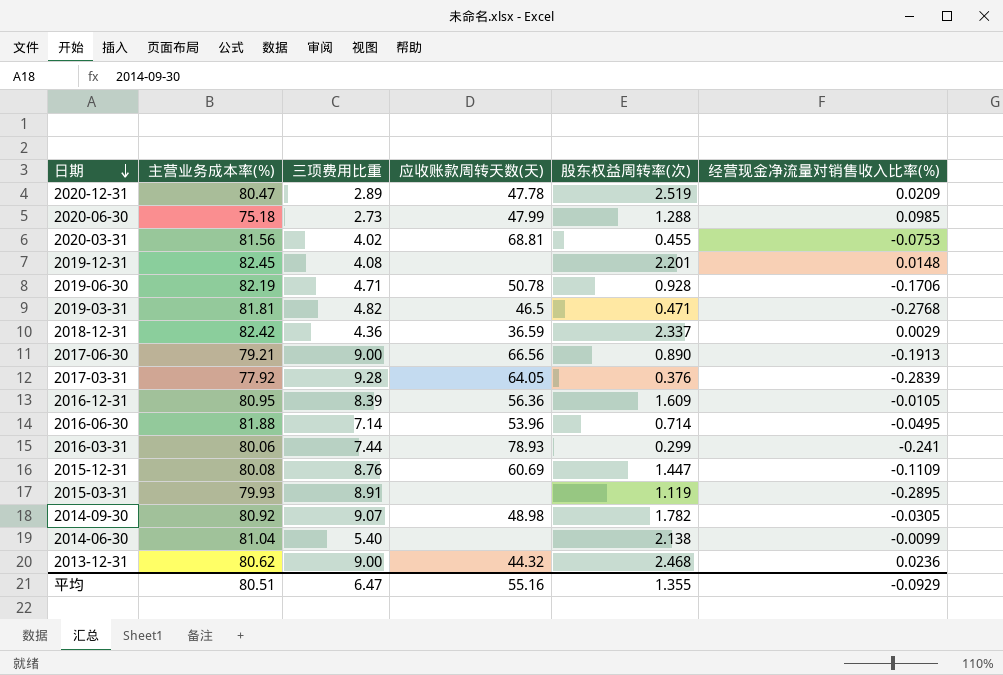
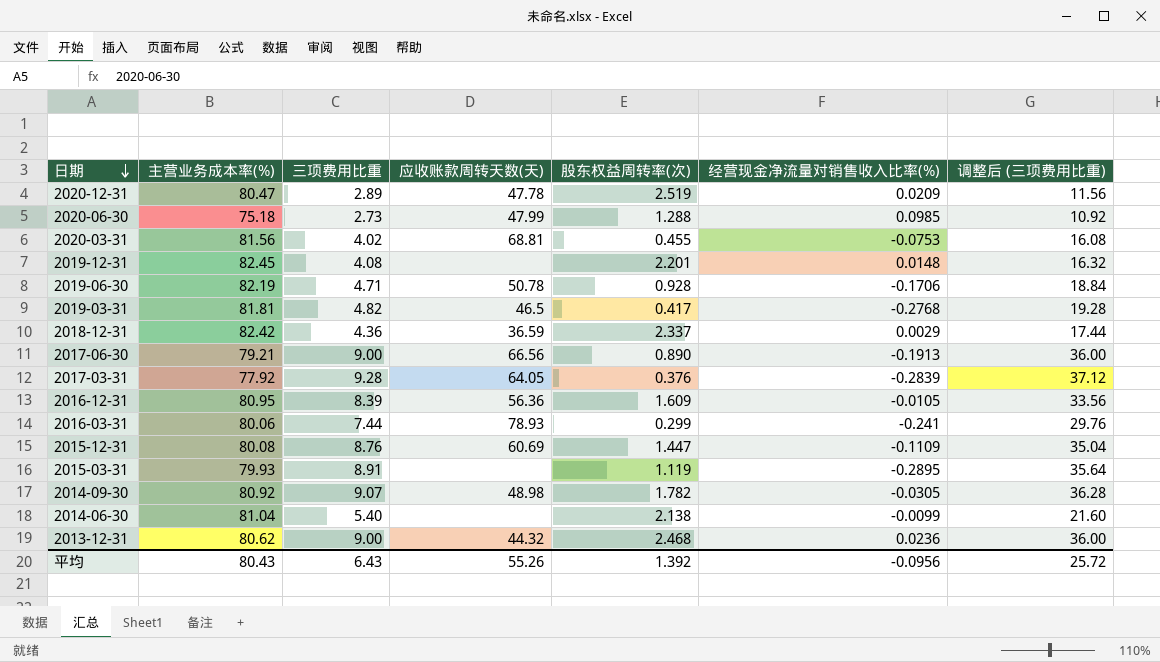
column 调整后 (三项费用比重) | formula: none -> [三项费用比重] * 4
row 2016-06-30: 81.88 | 7.14 | 53.96 | 0.714 | -0.0495 -> none
2019-03-31 | 股东权益周转率(次): 0.471 -> 0.417
平均 | 主营业务成本率(%): 80.51 -> 80.43
平均 | 三项费用比重: 6.47 -> 6.43
平均 | 应收账款周转天数(天): 55.16 -> 55.26
平均 | 股东权益周转率(次): 1.355 -> 1.392
平均 | 经营现金净流量对销售收入比率(%): -0.0929 -> -0.0956

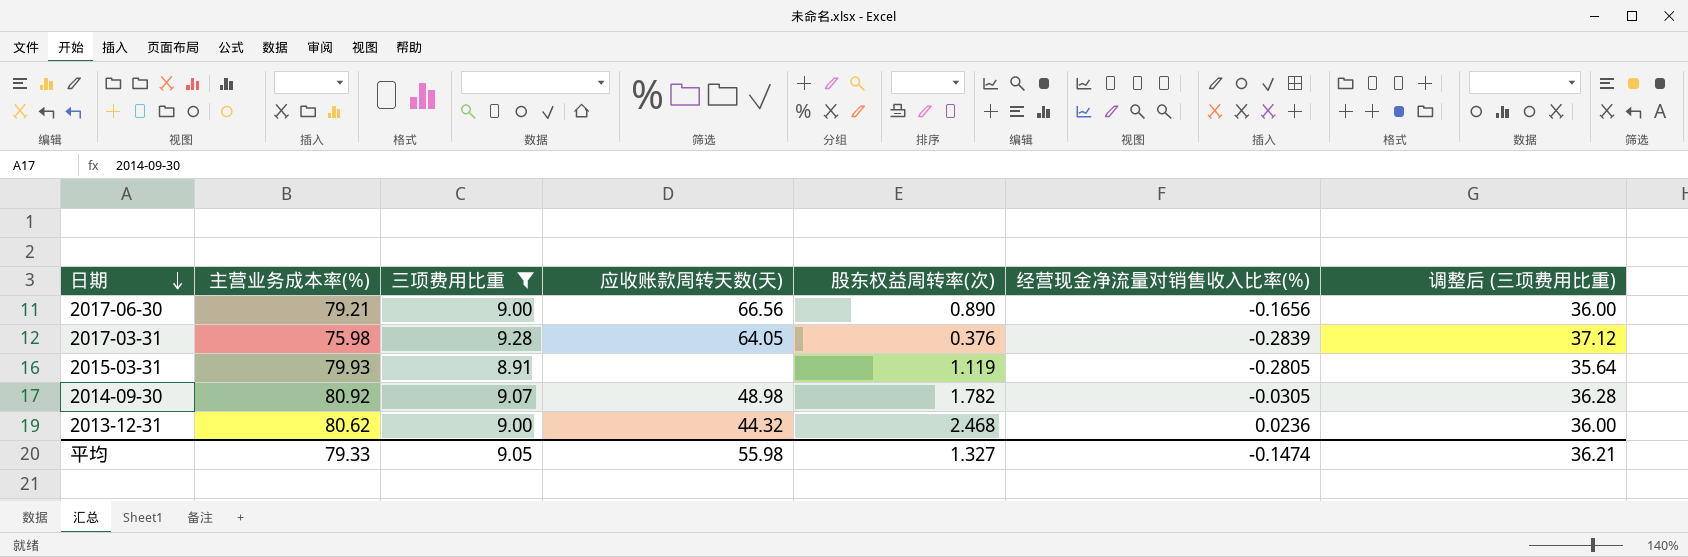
filter: none -> 三项费用比重 >= 8.91
2017-06-30 | 经营现金净流量对销售收入比率(%): -0.1913 -> -0.1656
2017-03-31 | 主营业务成本率(%): 77.92 -> 75.98
2015-03-31 | 经营现金净流量对销售收入比率(%): -0.2895 -> -0.2805
平均 | 主营业务成本率(%): 80.43 -> 79.33
平均 | 三项费用比重: 6.43 -> 9.05
平均 | 应收账款周转天数(天): 55.26 -> 55.98
平均 | 股东权益周转率(次): 1.392 -> 1.327
平均 | 经营现金净流量对销售收入比率(%): -0.0956 -> -0.1474
平均 | 调整后 (三项费用比重): 25.72 -> 36.21

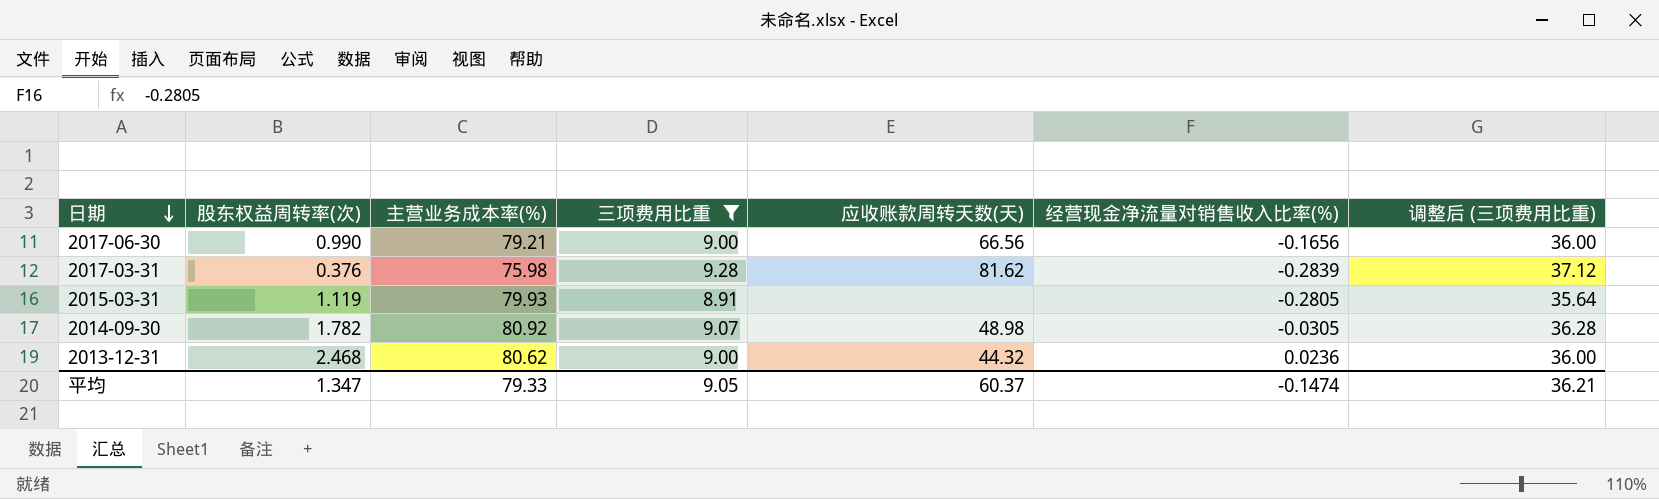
column 股东权益周转率(次) | position: 5 -> 2
2017-06-30 | 股东权益周转率(次): 0.890 -> 0.990
2017-03-31 | 应收账款周转天数(天): 64.05 -> 81.62
平均 | 股东权益周转率(次): 1.327 -> 1.347
平均 | 应收账款周转天数(天): 55.98 -> 60.37

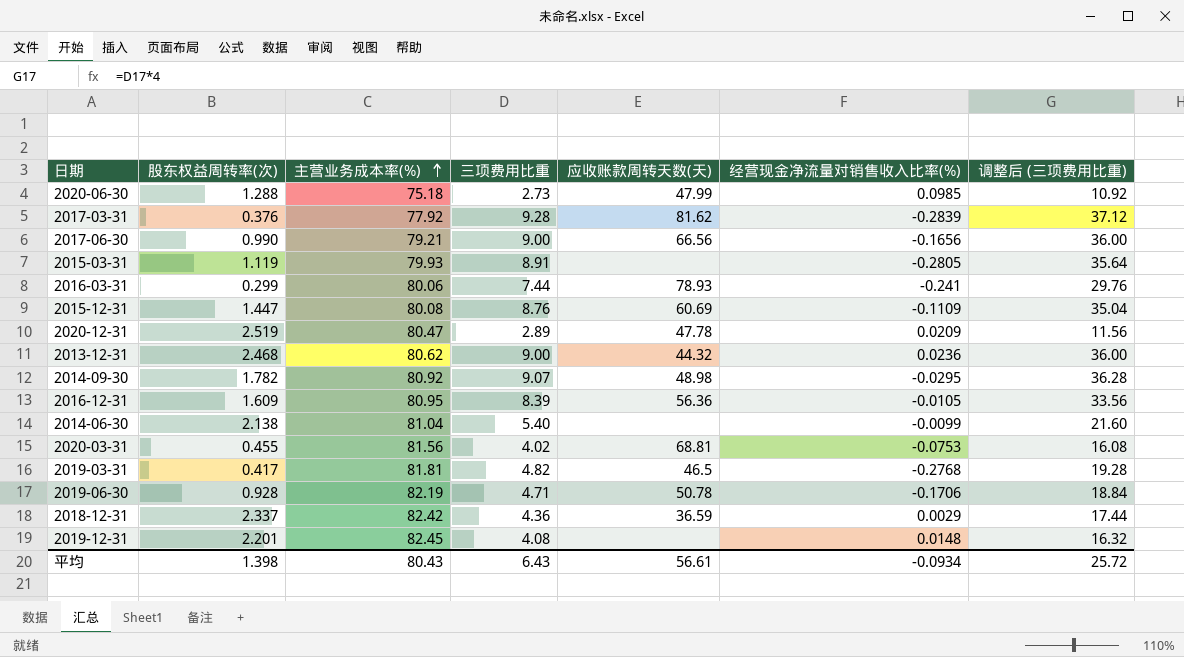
filter: 三项费用比重 >= 8.91 -> none
row order: 日期 descending -> 主营业务成本率(%) ascending
2017-03-31 | 主营业务成本率(%): 75.98 -> 77.92
2014-09-30 | 经营现金净流量对销售收入比率(%): -0.0305 -> -0.0295
平均 | 股东权益周转率(次): 1.347 -> 1.398
平均 | 主营业务成本率(%): 79.33 -> 80.43
平均 | 三项费用比重: 9.05 -> 6.43
平均 | 应收账款周转天数(天): 60.37 -> 56.61
平均 | 经营现金净流量对销售收入比率(%): -0.1474 -> -0.0934
平均 | 调整后 (三项费用比重): 36.21 -> 25.72

